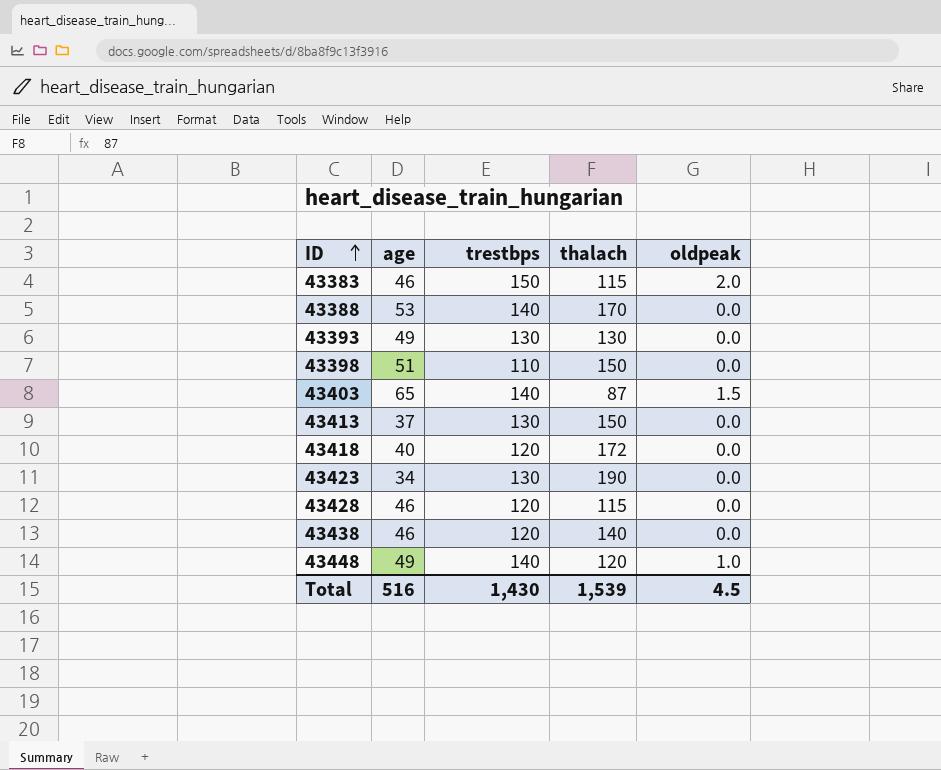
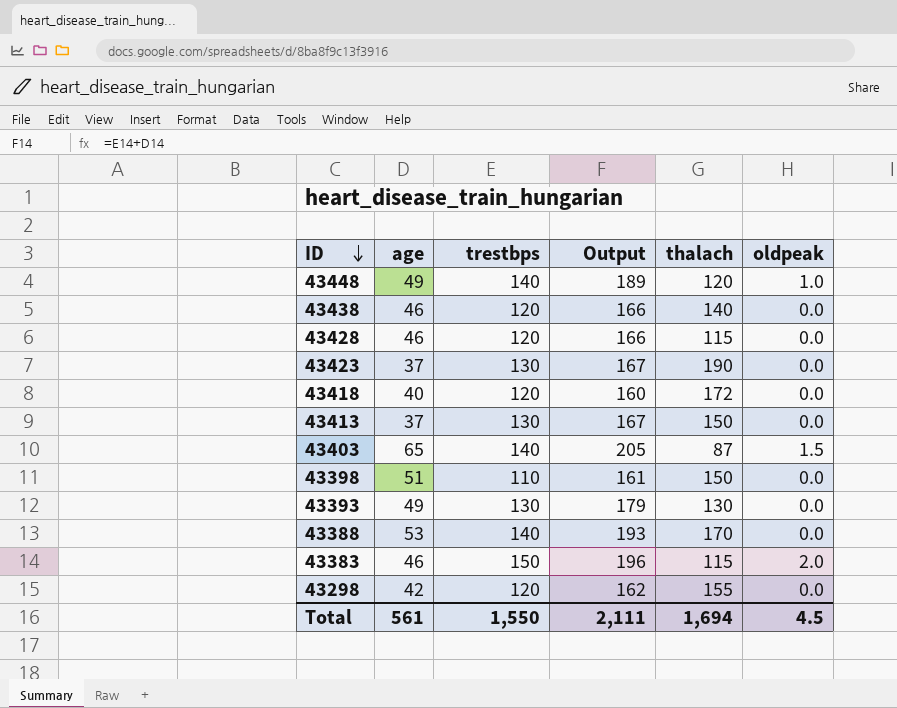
row order: ID ascending -> ID descending
column Output | formula: none -> [age] + [trestbps]
43423 | age: 34 -> 37
row 43298: none -> 42 | 120 | 162 | 155 | 0.0
Total | age: 516 -> 561
Total | trestbps: 1,430 -> 1,550
Total | thalach: 1,539 -> 1,694

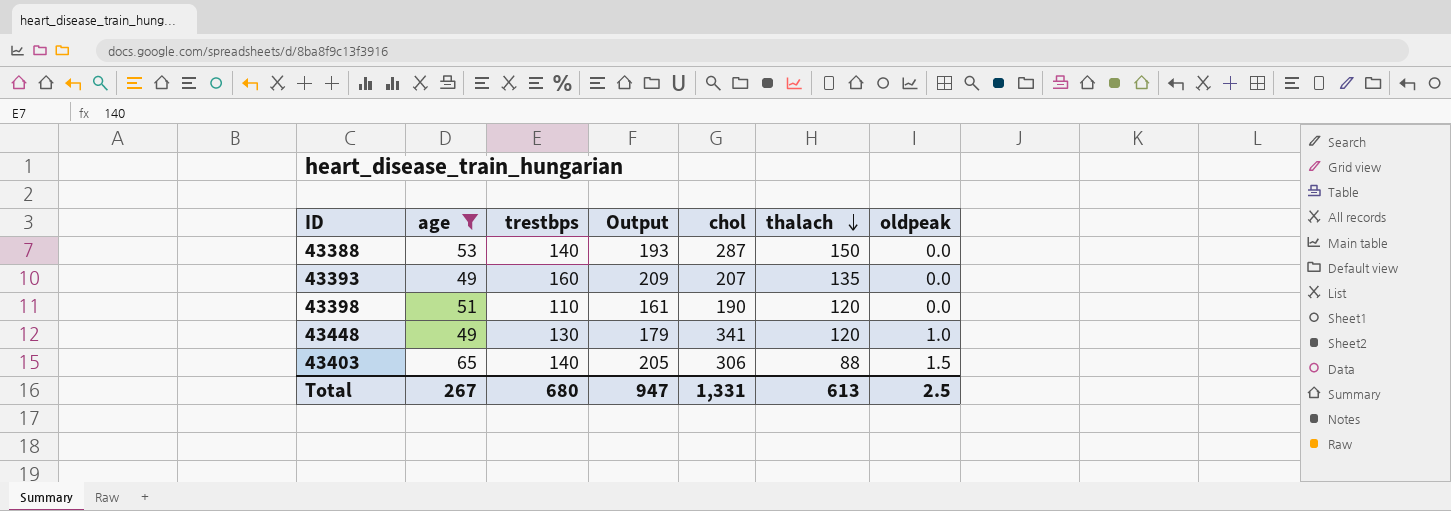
filter: none -> age >= 49
row order: ID descending -> thalach descending
column chol | position: none -> 5
43388 | thalach: 170 -> 150
43393 | trestbps: 130 -> 160
43393 | Output: 179 -> 209
43393 | thalach: 130 -> 135
43398 | thalach: 150 -> 120
43448 | trestbps: 140 -> 130
43448 | Output: 189 -> 179
43403 | thalach: 87 -> 88
Total | age: 561 -> 267
Total | trestbps: 1,550 -> 680
Total | Output: 2,111 -> 947
Total | thalach: 1,694 -> 613
Total | oldpeak: 4.5 -> 2.5

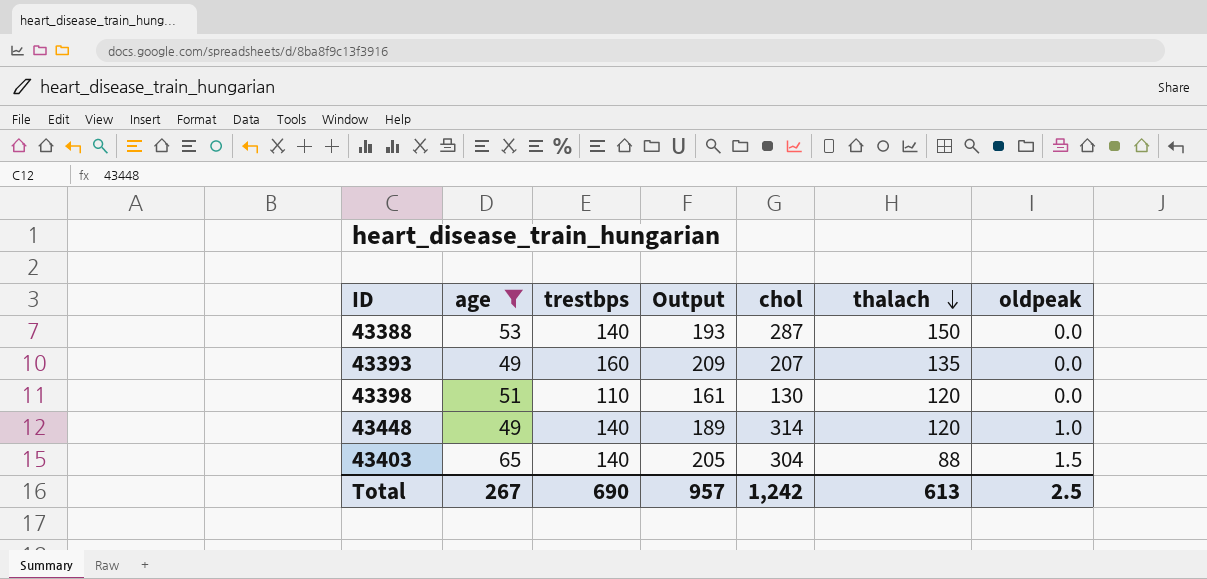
43398 | chol: 190 -> 130
43448 | trestbps: 130 -> 140
43448 | Output: 179 -> 189
43448 | chol: 341 -> 314
43403 | chol: 306 -> 304
Total | trestbps: 680 -> 690
Total | Output: 947 -> 957
Total | chol: 1,331 -> 1,242

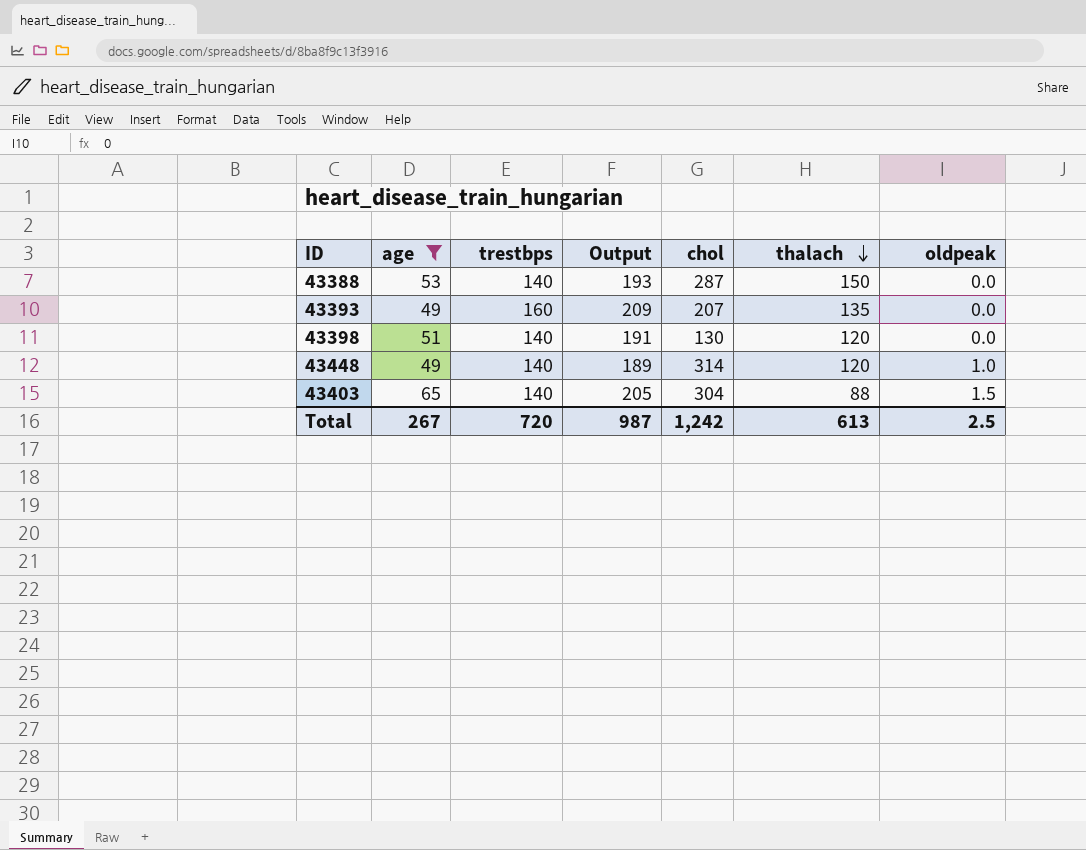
43398 | trestbps: 110 -> 140
43398 | Output: 161 -> 191
Total | trestbps: 690 -> 720
Total | Output: 957 -> 987

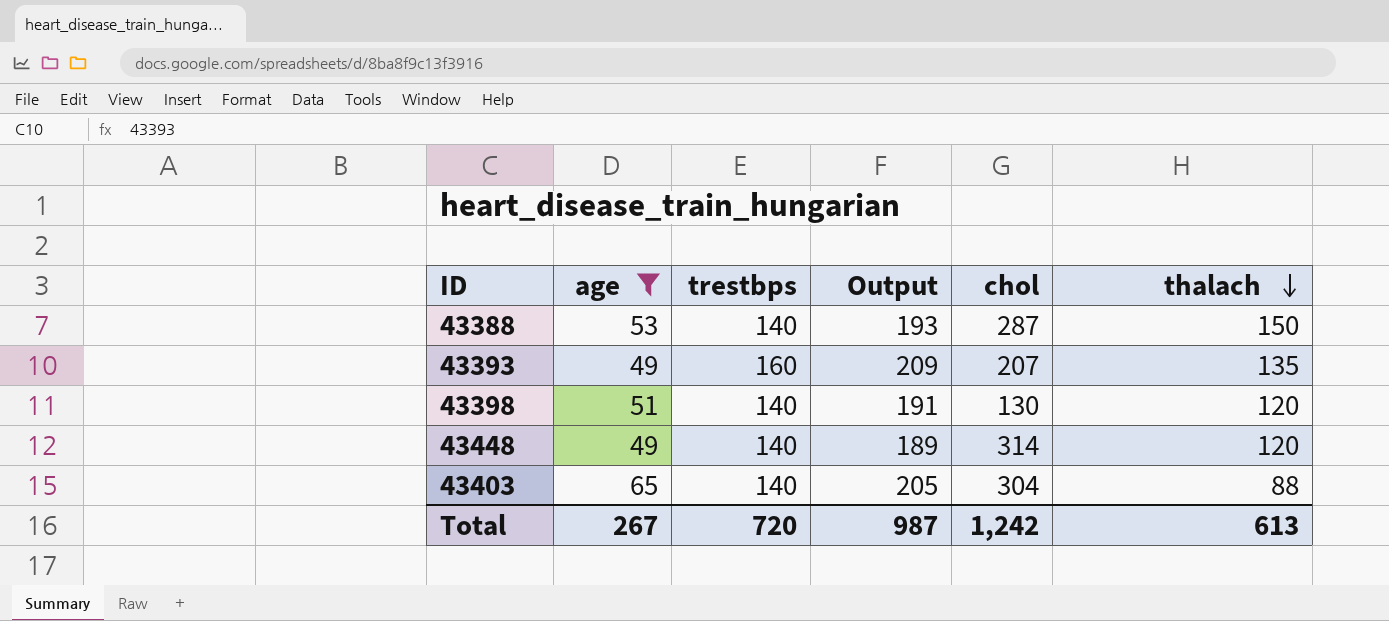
column oldpeak | position: 7 -> none

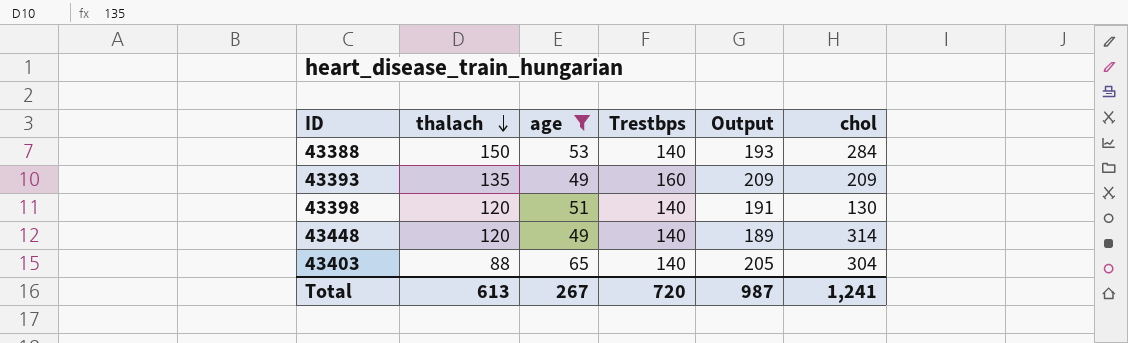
column thalach | position: 6 -> 2
column name: trestbps -> Trestbps
43388 | chol: 287 -> 284
43393 | chol: 207 -> 209
Total | chol: 1,242 -> 1,241

